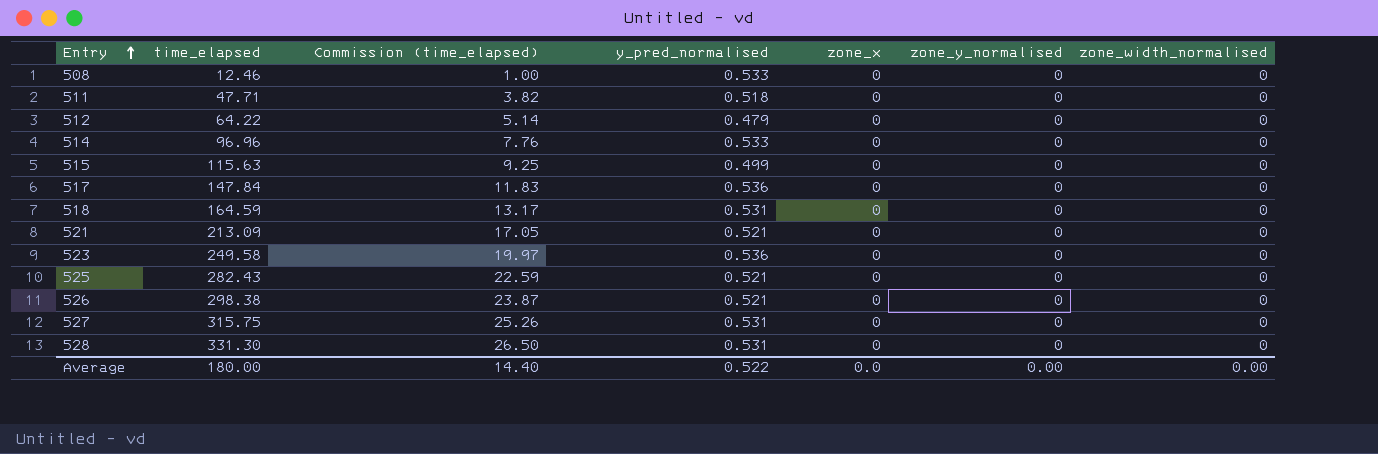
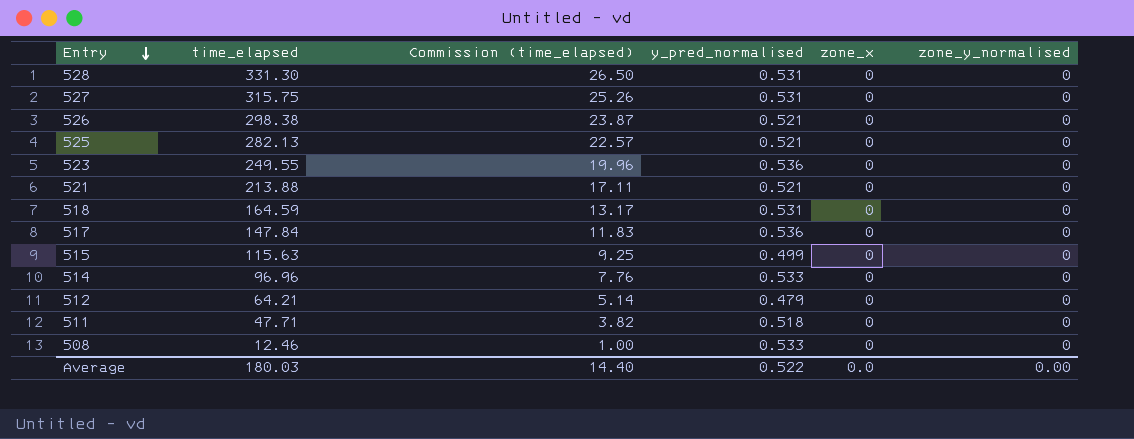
row order: Entry ascending -> Entry descending
column zone_width_normalised | position: 7 -> none
525 | time_elapsed: 282.43 -> 282.13
525 | Commission (time_elapsed): 22.59 -> 22.57
523 | time_elapsed: 249.58 -> 249.55
523 | Commission (time_elapsed): 19.97 -> 19.96
521 | time_elapsed: 213.09 -> 213.88
521 | Commission (time_elapsed): 17.05 -> 17.11
512 | time_elapsed: 64.22 -> 64.21
Average | time_elapsed: 180.00 -> 180.03

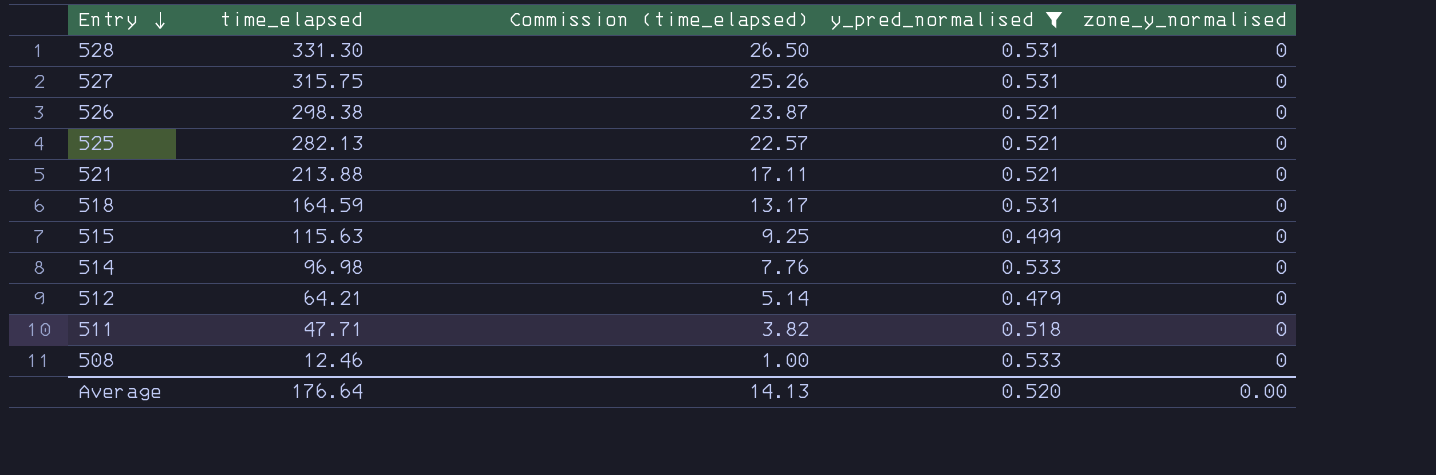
filter: none -> y_pred_normalised != 0.536
column zone_x | position: 5 -> none
514 | time_elapsed: 96.96 -> 96.98
Average | time_elapsed: 180.03 -> 176.64
Average | Commission (time_elapsed): 14.40 -> 14.13
Average | y_pred_normalised: 0.522 -> 0.520

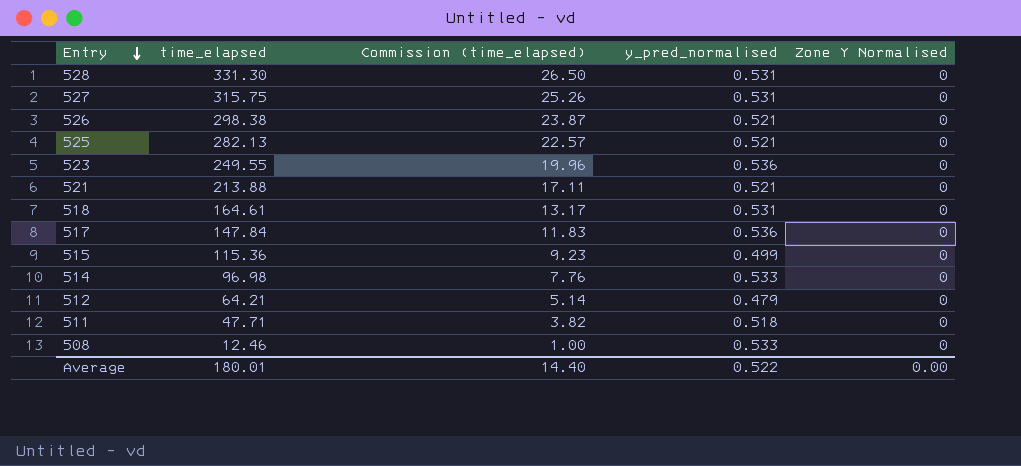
filter: y_pred_normalised != 0.536 -> none
column name: zone_y_normalised -> Zone Y Normalised
518 | time_elapsed: 164.59 -> 164.61
515 | time_elapsed: 115.63 -> 115.36
515 | Commission (time_elapsed): 9.25 -> 9.23
Average | time_elapsed: 176.64 -> 180.01
Average | Commission (time_elapsed): 14.13 -> 14.40
Average | y_pred_normalised: 0.520 -> 0.522

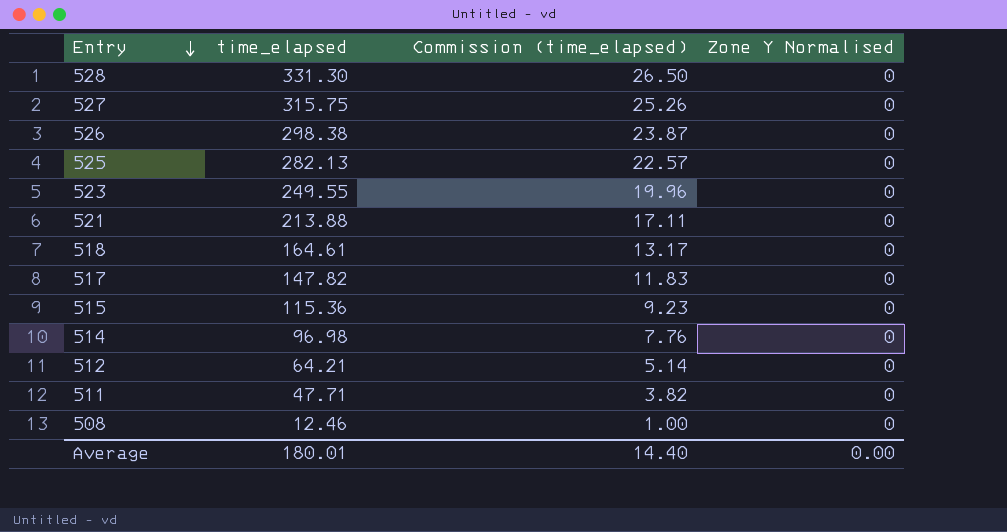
column y_pred_normalised | position: 4 -> none
517 | time_elapsed: 147.84 -> 147.82

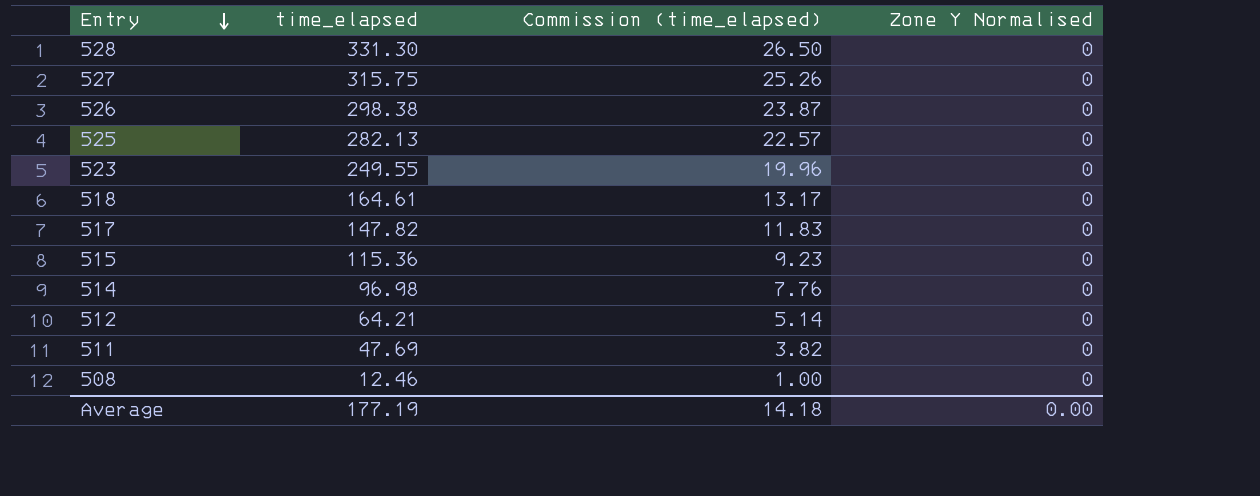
row 521: 213.88 | 17.11 | 0 -> none
511 | time_elapsed: 47.71 -> 47.69
Average | time_elapsed: 180.01 -> 177.19
Average | Commission (time_elapsed): 14.40 -> 14.18

